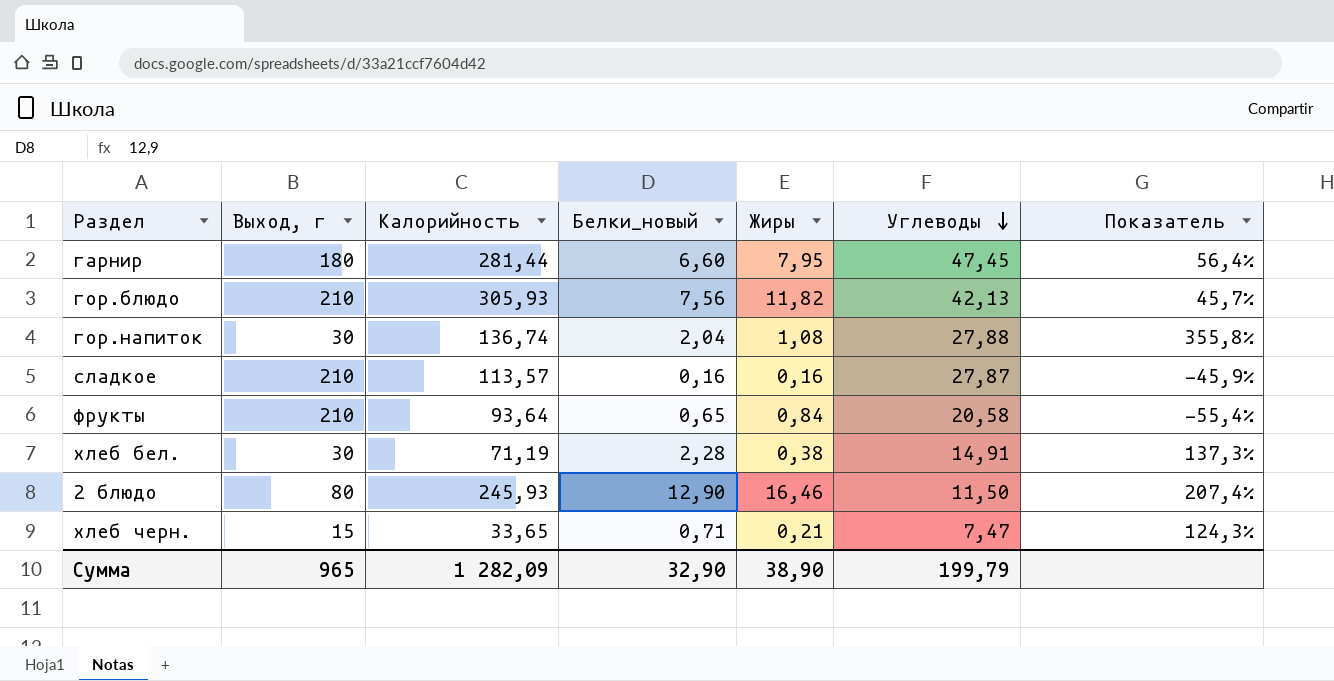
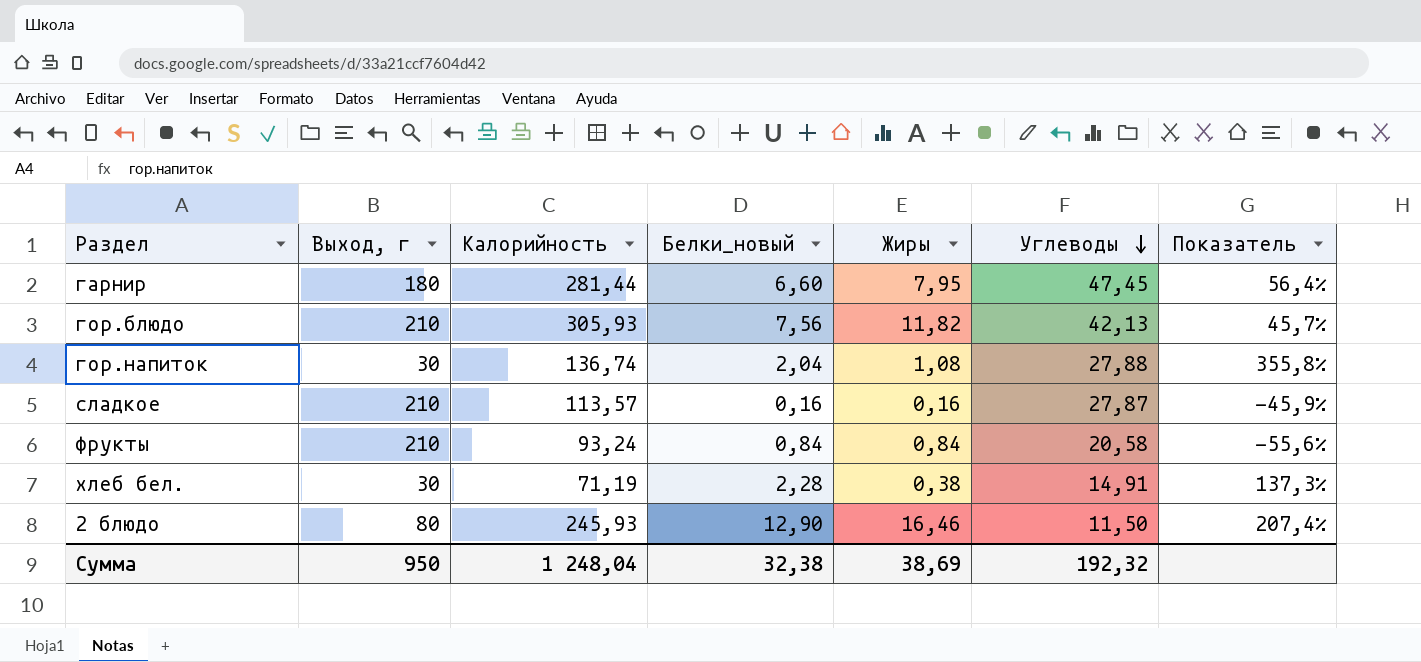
row хлеб черн.: 15 | 33,65 | 0,71 | 0,21 | 7,47 | 124,3% -> none
фрукты | Калорийность: 93,64 -> 93,24
фрукты | Белки_новый: 0,65 -> 0,84
фрукты | Показатель: -55,4% -> -55,6%
Сумма | Выход, г: 965 -> 950
Сумма | Калорийность: 1 282,09 -> 1 248,04
Сумма | Белки_новый: 32,90 -> 32,38
Сумма | Жиры: 38,90 -> 38,69
Сумма | Углеводы: 199,79 -> 192,32

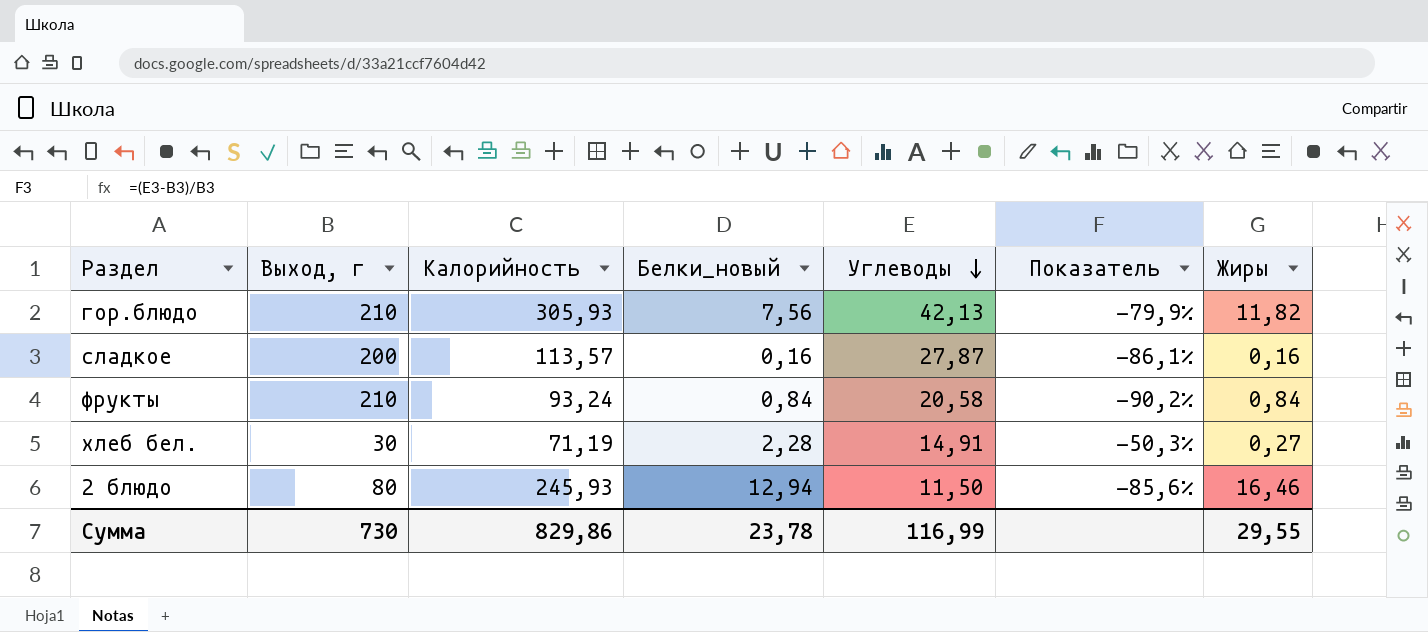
column Показатель | formula: ([Калорийность] - [Выход, г]) / [Выход, г] -> ([Углеводы] - [Выход, г]) / [Выход, г]
column Жиры | position: 5 -> 7
row гарнир: 180 | 281,44 | 6,60 | 7,95 | 47,45 | 56,4% -> none
row гор.напиток: 30 | 136,74 | 2,04 | 1,08 | 27,88 | 355,8% -> none
сладкое | Выход, г: 210 -> 200
хлеб бел. | Жиры: 0,38 -> 0,27
2 блюдо | Белки_новый: 12,90 -> 12,94
Сумма | Выход, г: 950 -> 730
Сумма | Калорийность: 1 248,04 -> 829,86
Сумма | Белки_новый: 32,38 -> 23,78
Сумма | Углеводы: 192,32 -> 116,99
Сумма | Жиры: 38,69 -> 29,55

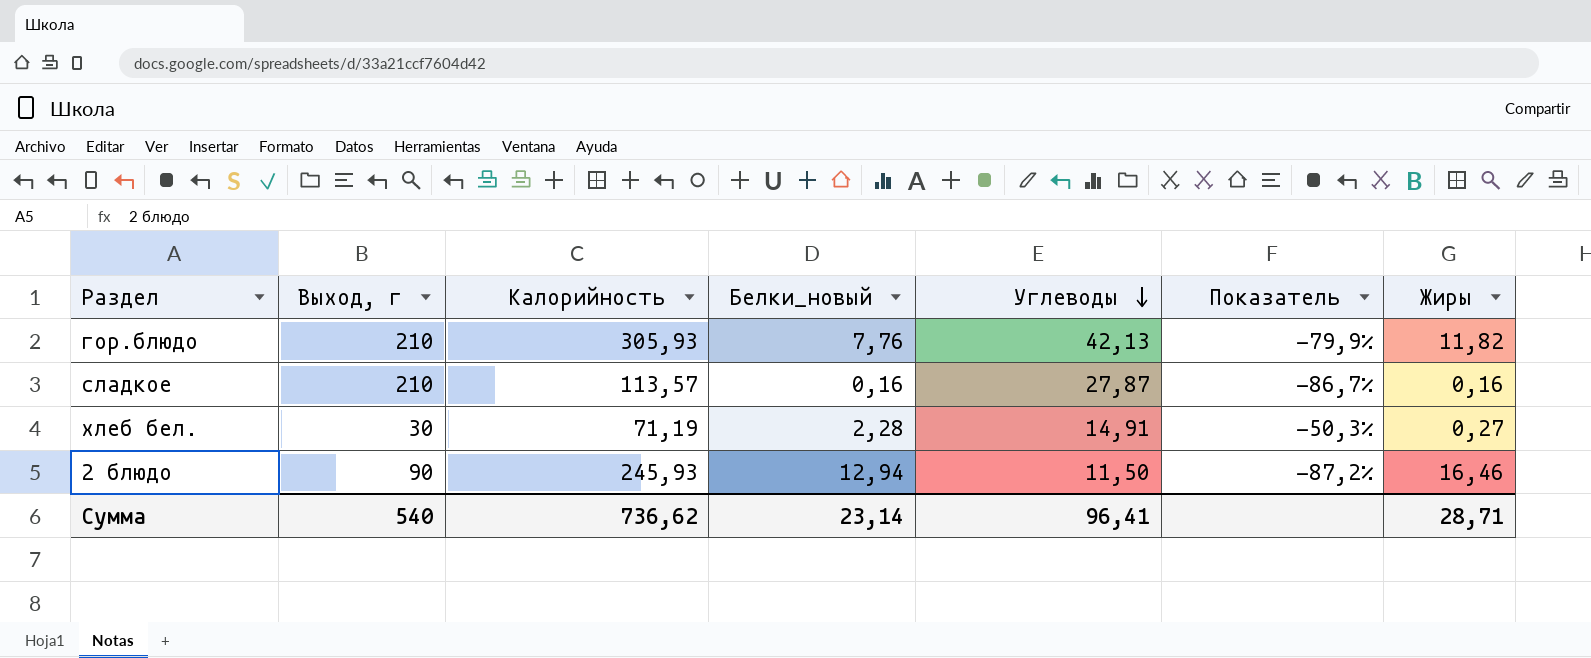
row фрукты: 210 | 93,24 | 0,84 | 20,58 | -90,2% | 0,84 -> none
гор.блюдо | Белки_новый: 7,56 -> 7,76
сладкое | Выход, г: 200 -> 210
сладкое | Показатель: -86,1% -> -86,7%
2 блюдо | Выход, г: 80 -> 90
2 блюдо | Показатель: -85,6% -> -87,2%
Сумма | Выход, г: 730 -> 540
Сумма | Калорийность: 829,86 -> 736,62
Сумма | Белки_новый: 23,78 -> 23,14
Сумма | Углеводы: 116,99 -> 96,41
Сумма | Жиры: 29,55 -> 28,71

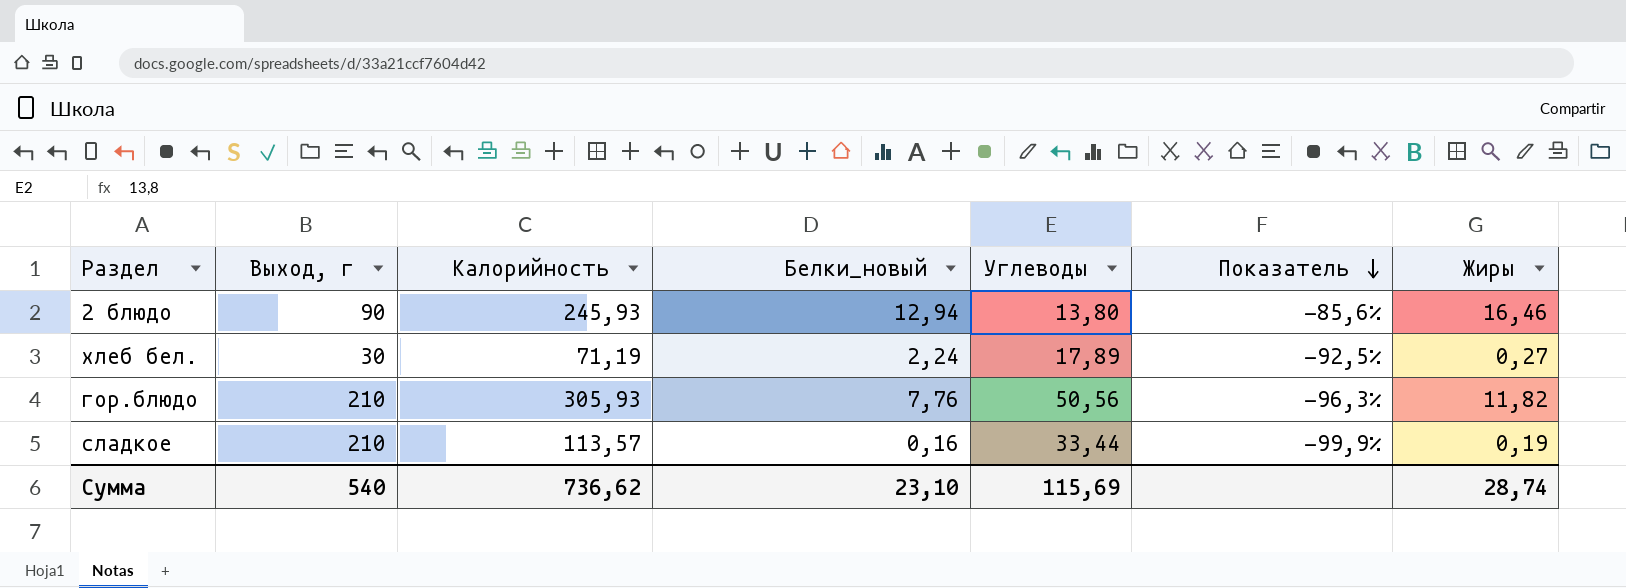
row order: Углеводы descending -> Показатель descending
column Показатель | formula: ([Углеводы] - [Выход, г]) / [Выход, г] -> ([Белки_новый] - [Выход, г]) / [Выход, г]
2 блюдо | Углеводы: 11,50 -> 13,80
хлеб бел. | Белки_новый: 2,28 -> 2,24
хлеб бел. | Углеводы: 14,91 -> 17,89
гор.блюдо | Углеводы: 42,13 -> 50,56
сладкое | Углеводы: 27,87 -> 33,44
сладкое | Жиры: 0,16 -> 0,19
Сумма | Белки_новый: 23,14 -> 23,10
Сумма | Углеводы: 96,41 -> 115,69
Сумма | Жиры: 28,71 -> 28,74

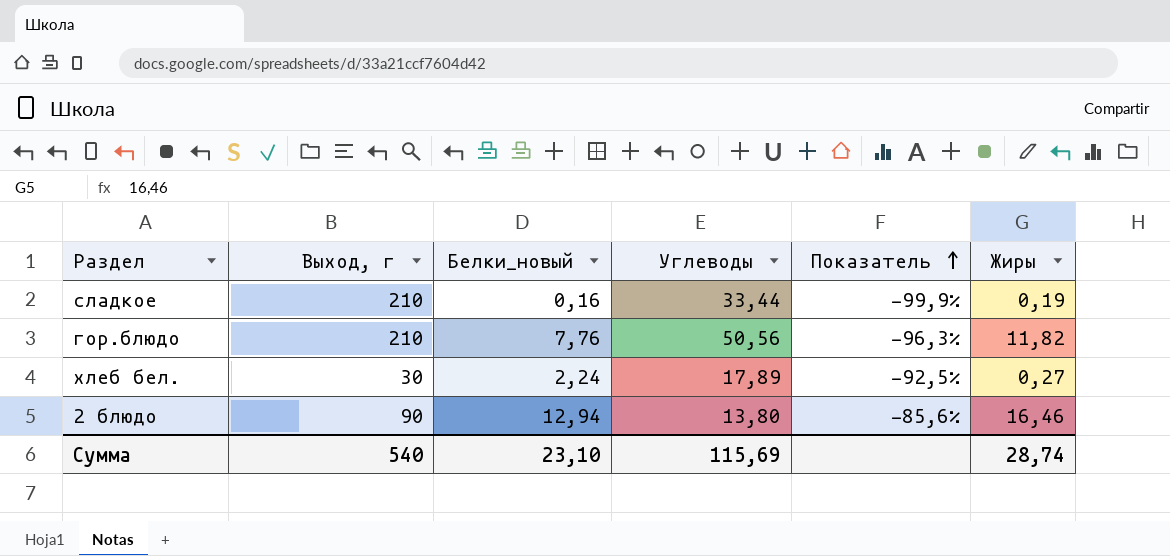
row order: Показатель descending -> Показатель ascending
column Калорийность | position: 3 -> none

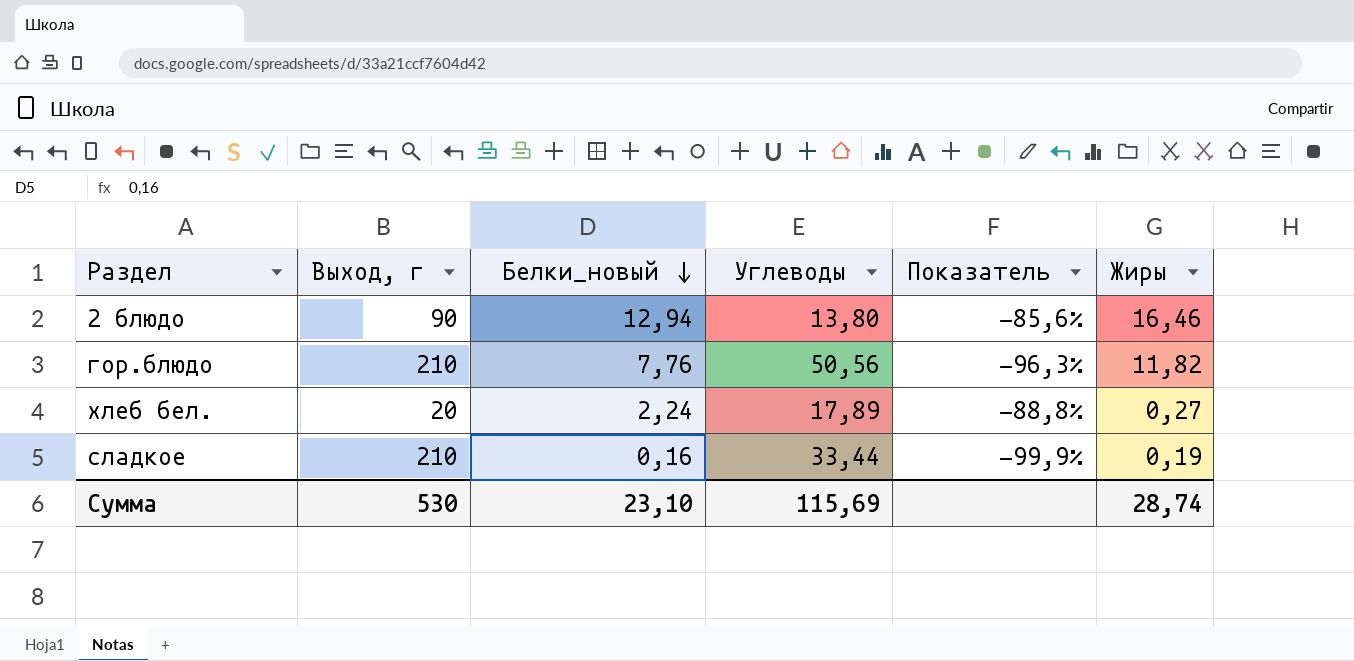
row order: Показатель ascending -> Белки_новый descending
хлеб бел. | Выход, г: 30 -> 20
хлеб бел. | Показатель: -92,5% -> -88,8%
Сумма | Выход, г: 540 -> 530

